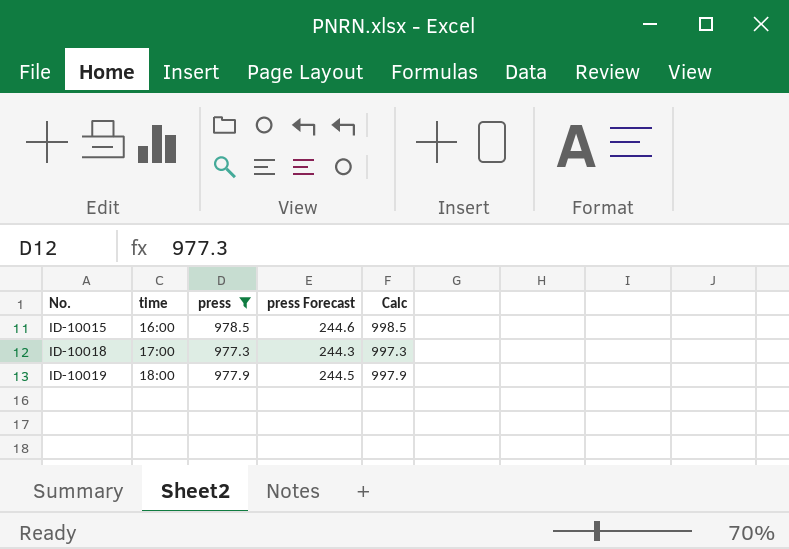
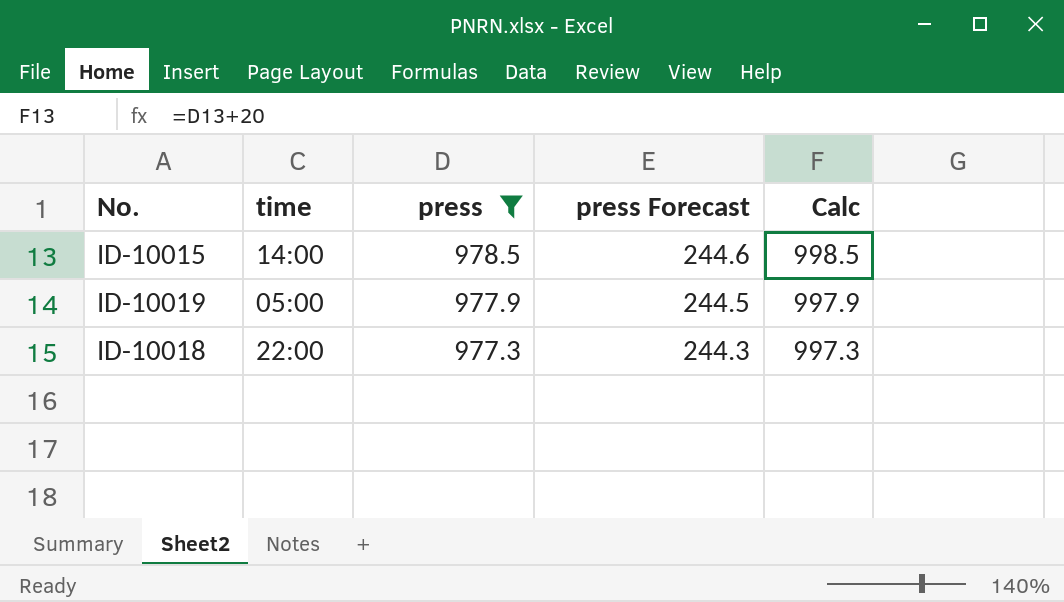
row order: No. ascending -> press descending
ID-10015 | time: 16:00 -> 14:00
ID-10019 | time: 18:00 -> 05:00
ID-10018 | time: 17:00 -> 22:00

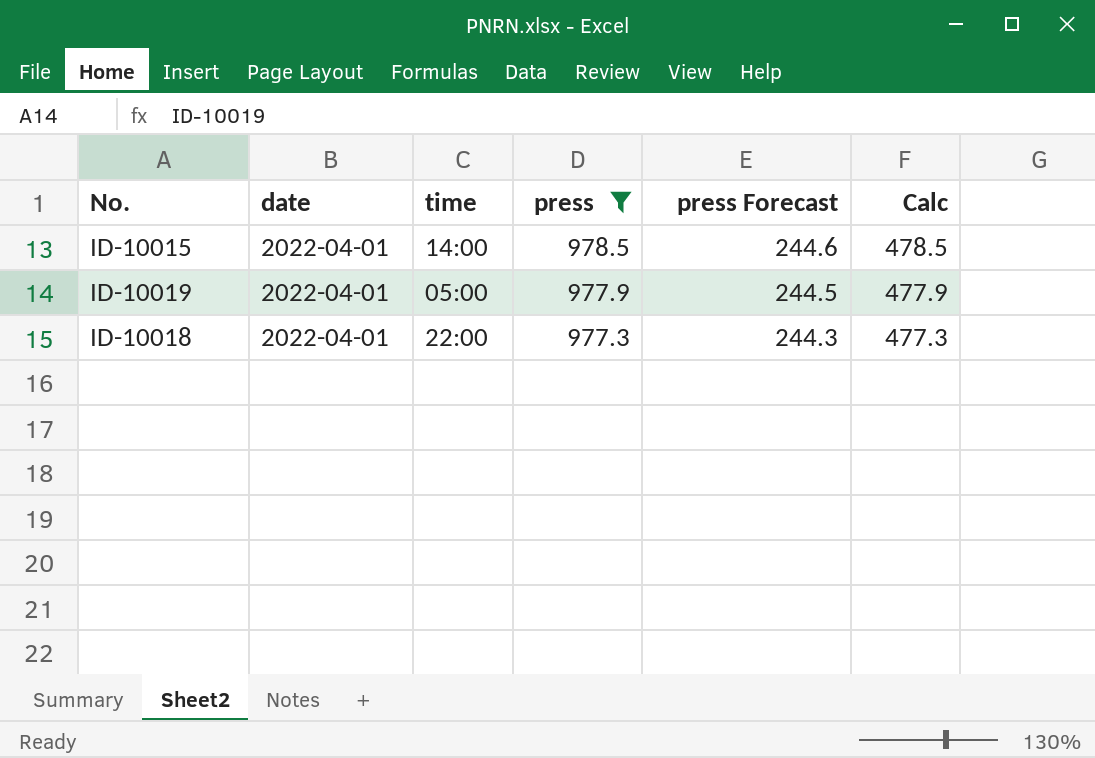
column date | position: none -> 2
column Calc | formula: [press] + 20 -> [press] - 500

